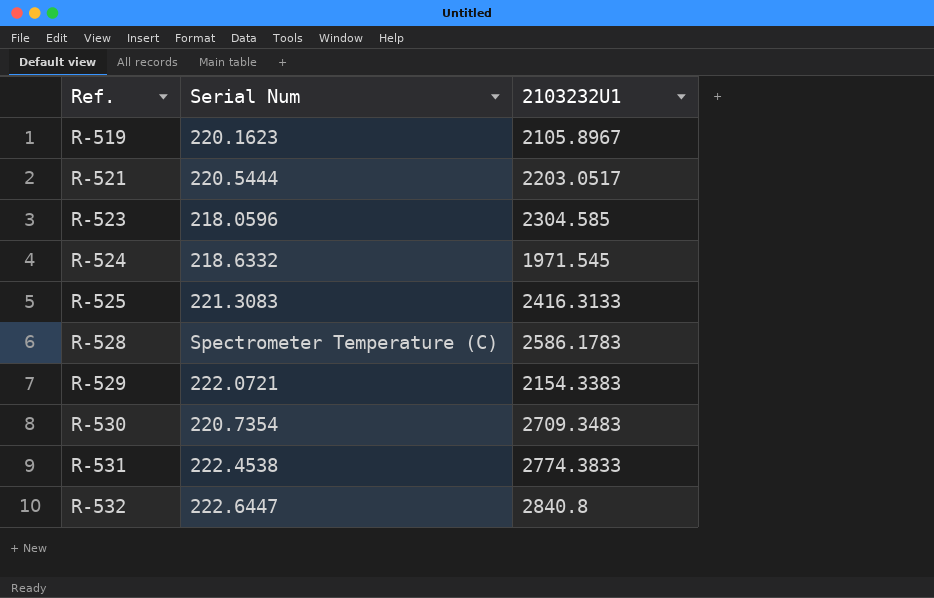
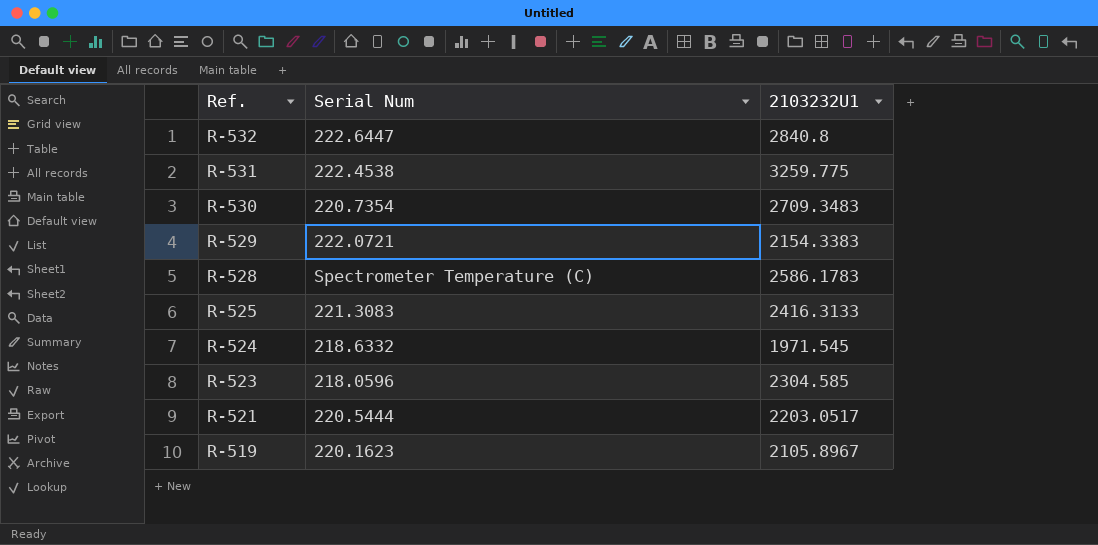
row order: Ref. ascending -> Ref. descending
R-531 | 2103232U1: 2774.3833 -> 3259.775

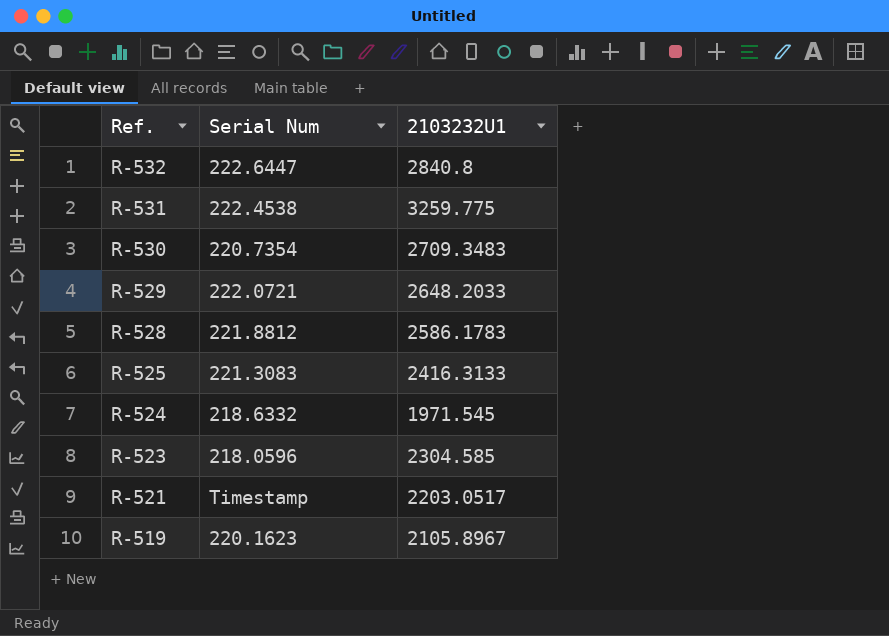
R-529 | 2103232U1: 2154.3383 -> 2648.2033
R-528 | Serial Num: Spectrometer Temperature (C) -> 221.8812
R-521 | Serial Num: 220.5444 -> Timestamp

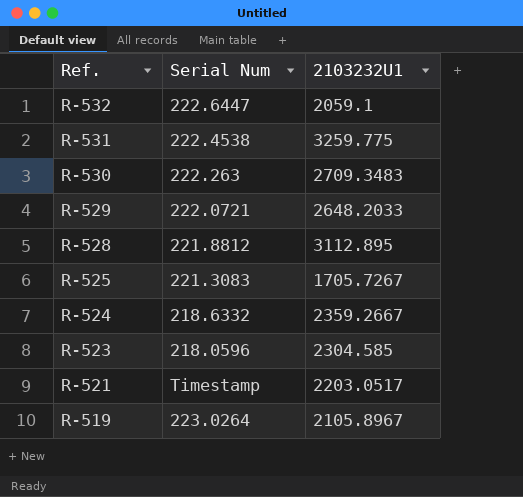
R-532 | 2103232U1: 2840.8 -> 2059.1
R-530 | Serial Num: 220.7354 -> 222.263
R-528 | 2103232U1: 2586.1783 -> 3112.895
R-525 | 2103232U1: 2416.3133 -> 1705.7267
R-524 | 2103232U1: 1971.545 -> 2359.2667
R-519 | Serial Num: 220.1623 -> 223.0264

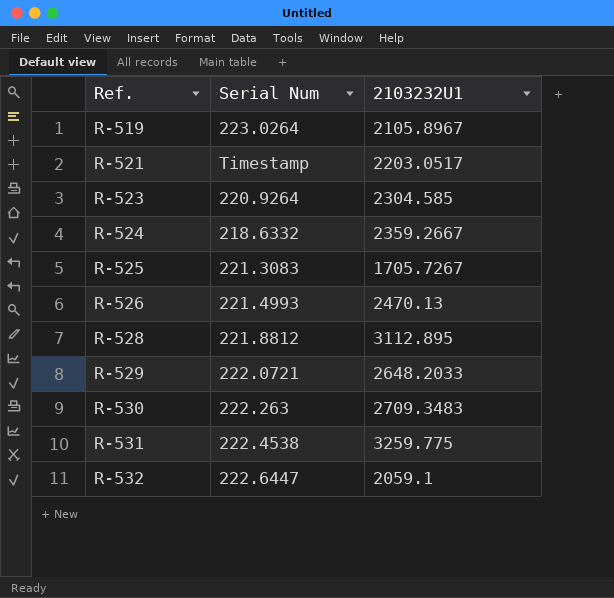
row order: Ref. descending -> Ref. ascending
R-523 | Serial Num: 218.0596 -> 220.9264
row R-526: none -> 221.4993 | 2470.13

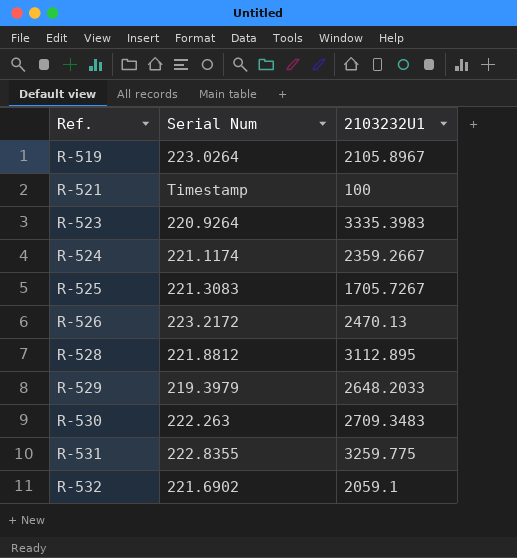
R-521 | 2103232U1: 2203.0517 -> 100
R-523 | 2103232U1: 2304.585 -> 3335.3983
R-524 | Serial Num: 218.6332 -> 221.1174
R-526 | Serial Num: 221.4993 -> 223.2172
R-529 | Serial Num: 222.0721 -> 219.3979
R-531 | Serial Num: 222.4538 -> 222.8355
R-532 | Serial Num: 222.6447 -> 221.6902

